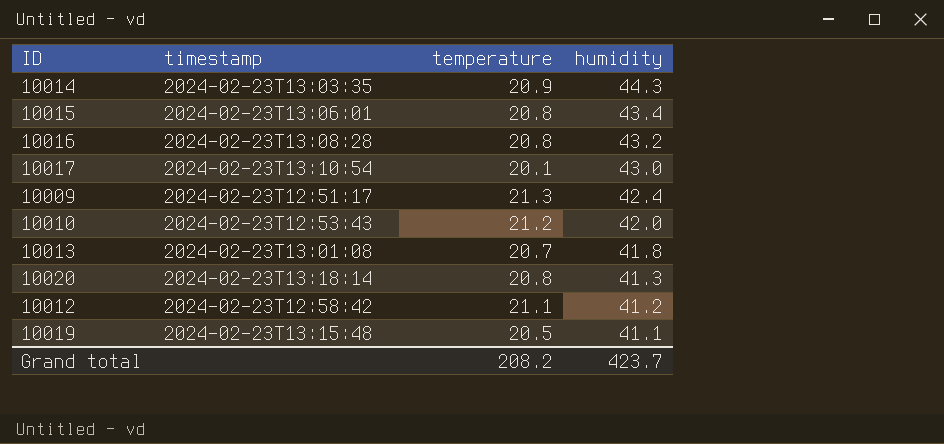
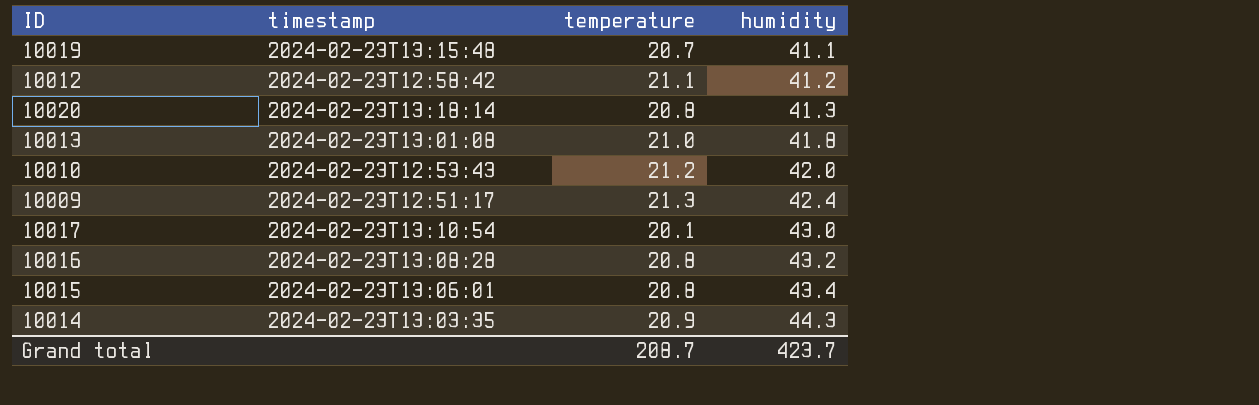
row order: humidity descending -> humidity ascending
10019 | temperature: 20.5 -> 20.7
10013 | temperature: 20.7 -> 21.0
Grand total | temperature: 208.2 -> 208.7

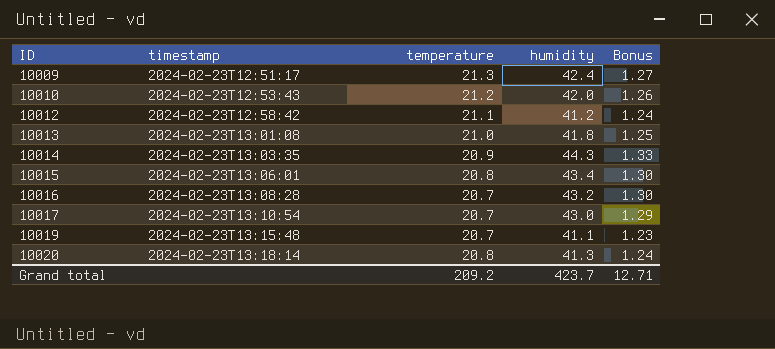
row order: humidity ascending -> ID ascending
column Bonus | formula: none -> [humidity] * 0.03
10016 | temperature: 20.8 -> 20.7
10017 | temperature: 20.1 -> 20.7
Grand total | temperature: 208.7 -> 209.2

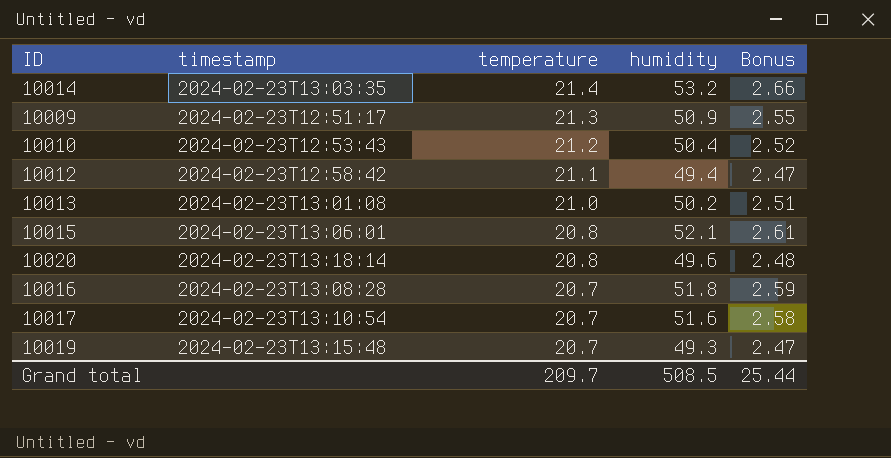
row order: ID ascending -> temperature descending
column Bonus | formula: [humidity] * 0.03 -> [humidity] * 0.05
10014 | temperature: 20.9 -> 21.4
10014 | humidity: 44.3 -> 53.2
10009 | humidity: 42.4 -> 50.9
10010 | humidity: 42.0 -> 50.4
10012 | humidity: 41.2 -> 49.4
10013 | humidity: 41.8 -> 50.2
10015 | humidity: 43.4 -> 52.1
10020 | humidity: 41.3 -> 49.6
10016 | humidity: 43.2 -> 51.8
10017 | humidity: 43.0 -> 51.6
10019 | humidity: 41.1 -> 49.3
Grand total | temperature: 209.2 -> 209.7
Grand total | humidity: 423.7 -> 508.5
Grand total | Bonus: 12.71 -> 25.44

